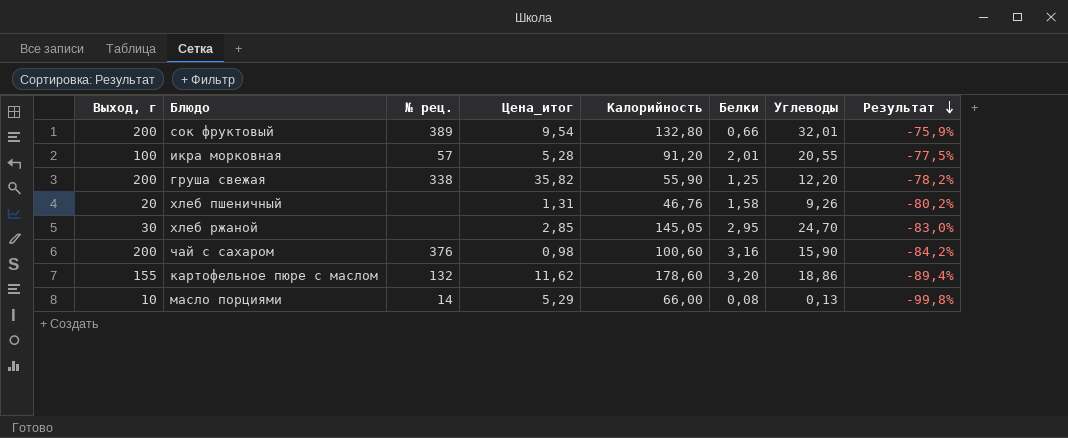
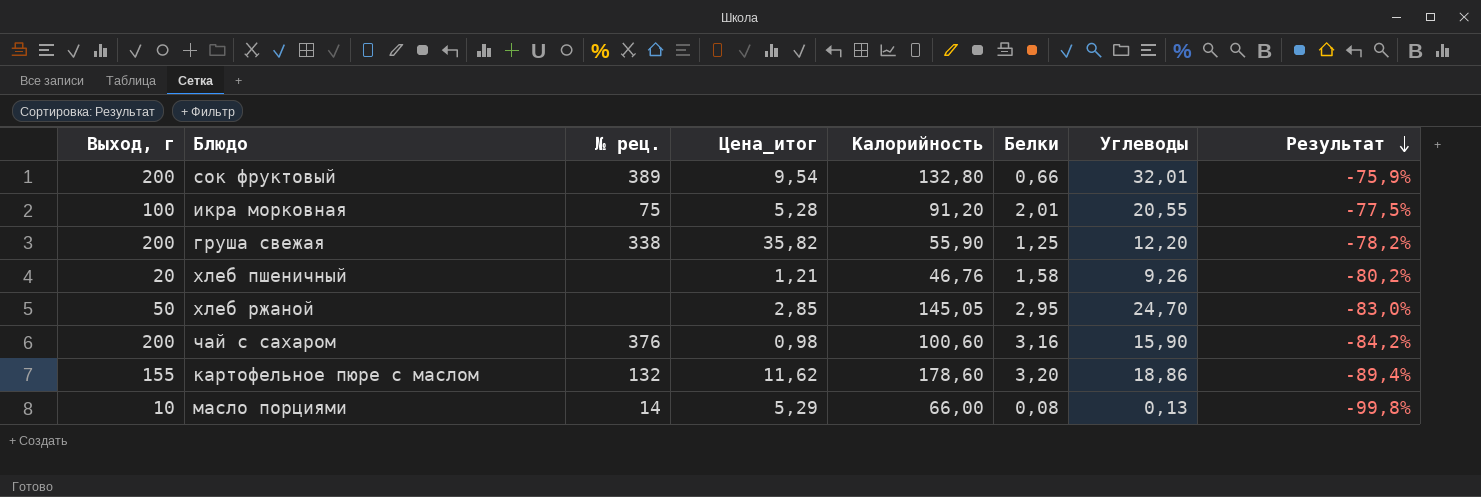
икра морковная | № рец.: 57 -> 75
хлеб пшеничный | Цена_итог: 1,31 -> 1,21
хлеб ржаной | Выход, г: 30 -> 50

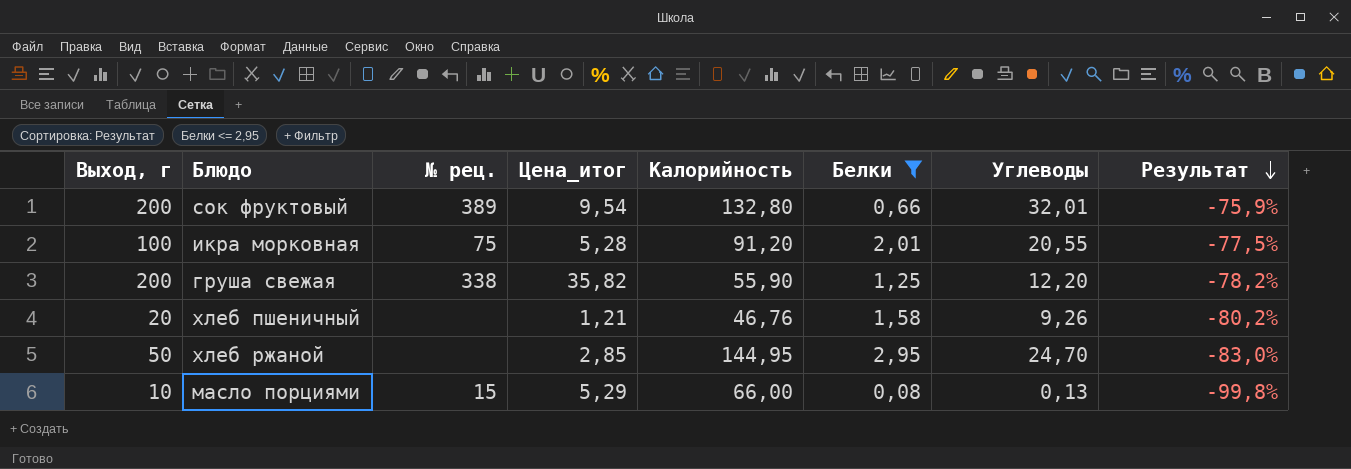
filter: none -> Белки <= 2,95
хлеб ржаной | Калорийность: 145,05 -> 144,95
масло порциями | № рец.: 14 -> 15

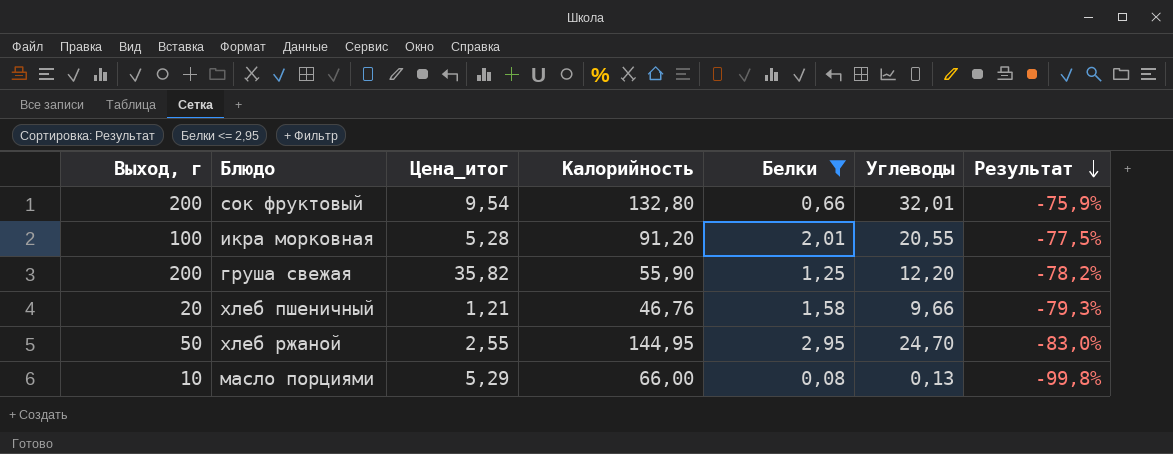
column № рец. | position: 3 -> none
хлеб пшеничный | Углеводы: 9,26 -> 9,66
хлеб пшеничный | Результат: -80,2% -> -79,3%
хлеб ржаной | Цена_итог: 2,85 -> 2,55

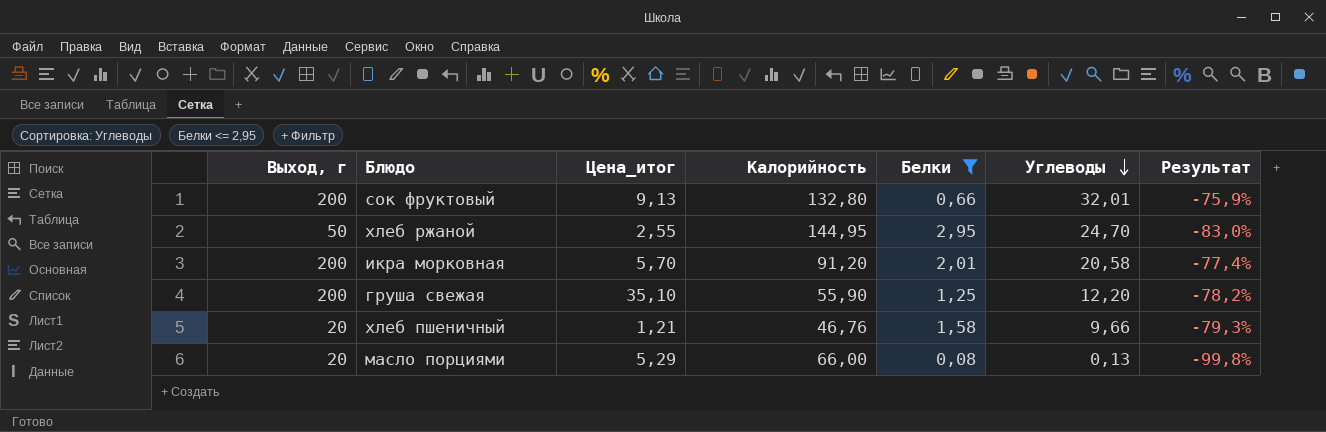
row order: Результат descending -> Углеводы descending
сок фруктовый | Цена_итог: 9,54 -> 9,13
икра морковная | Выход, г: 100 -> 200
икра морковная | Цена_итог: 5,28 -> 5,70
икра морковная | Углеводы: 20,55 -> 20,58
икра морковная | Результат: -77,5% -> -77,4%
груша свежая | Цена_итог: 35,82 -> 35,10
масло порциями | Выход, г: 10 -> 20

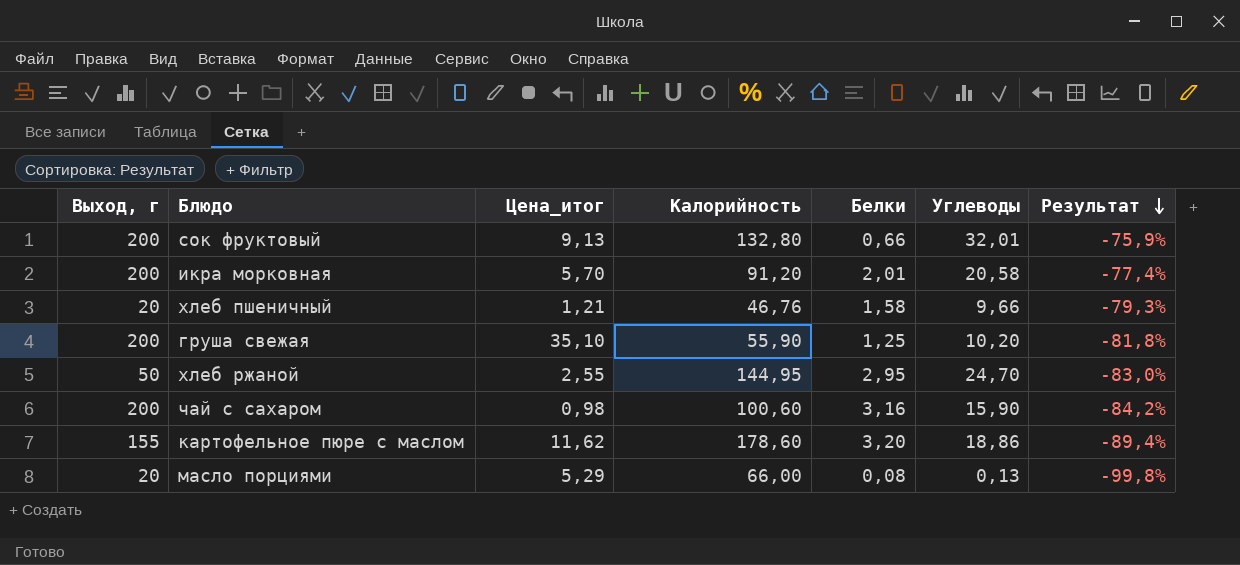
filter: Белки <= 2,95 -> none
row order: Углеводы descending -> Результат descending
груша свежая | Углеводы: 12,20 -> 10,20
груша свежая | Результат: -78,2% -> -81,8%

